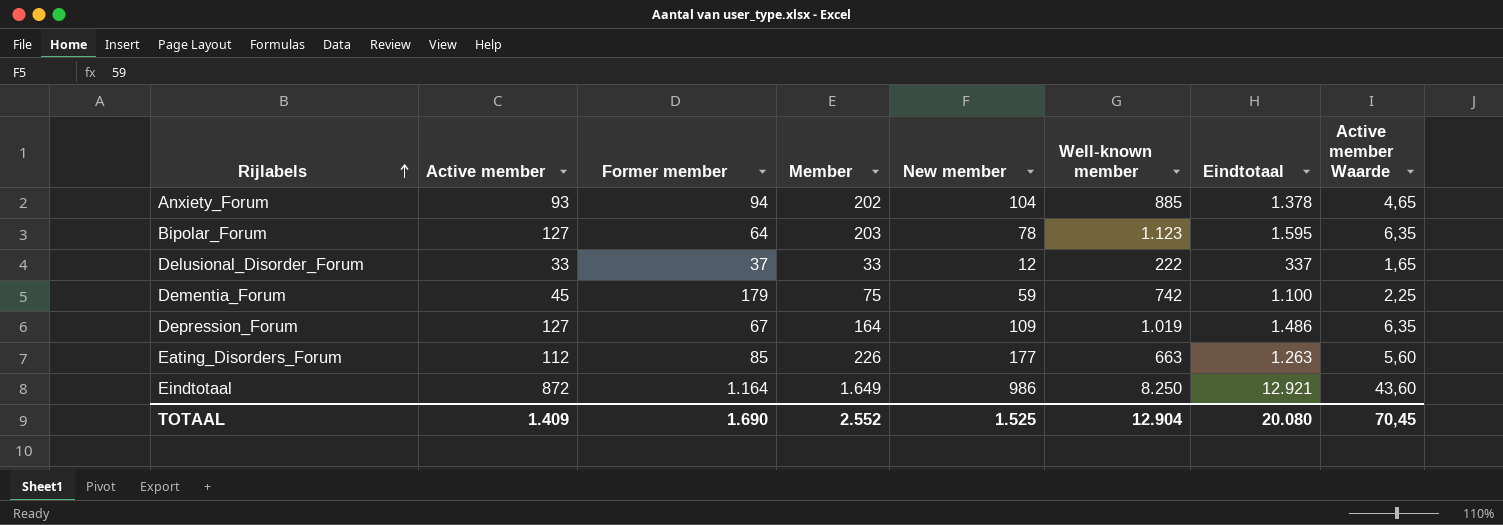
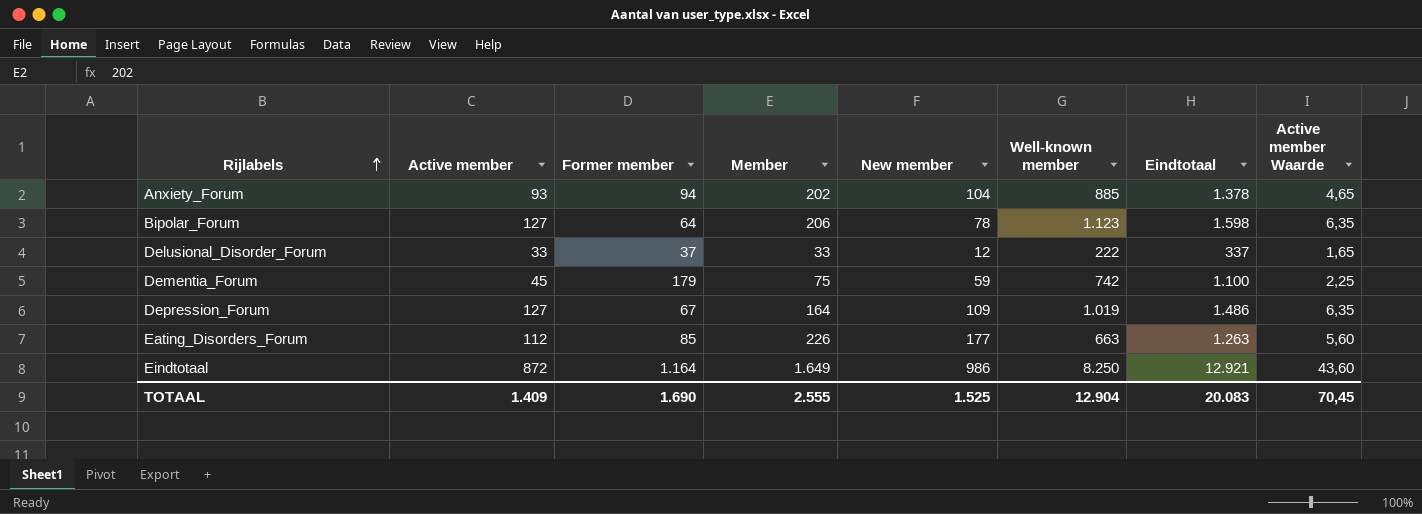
Bipolar_Forum | Member: 203 -> 206
Bipolar_Forum | Eindtotaal: 1.595 -> 1.598
TOTAAL | Member: 2.552 -> 2.555
TOTAAL | Eindtotaal: 20.080 -> 20.083

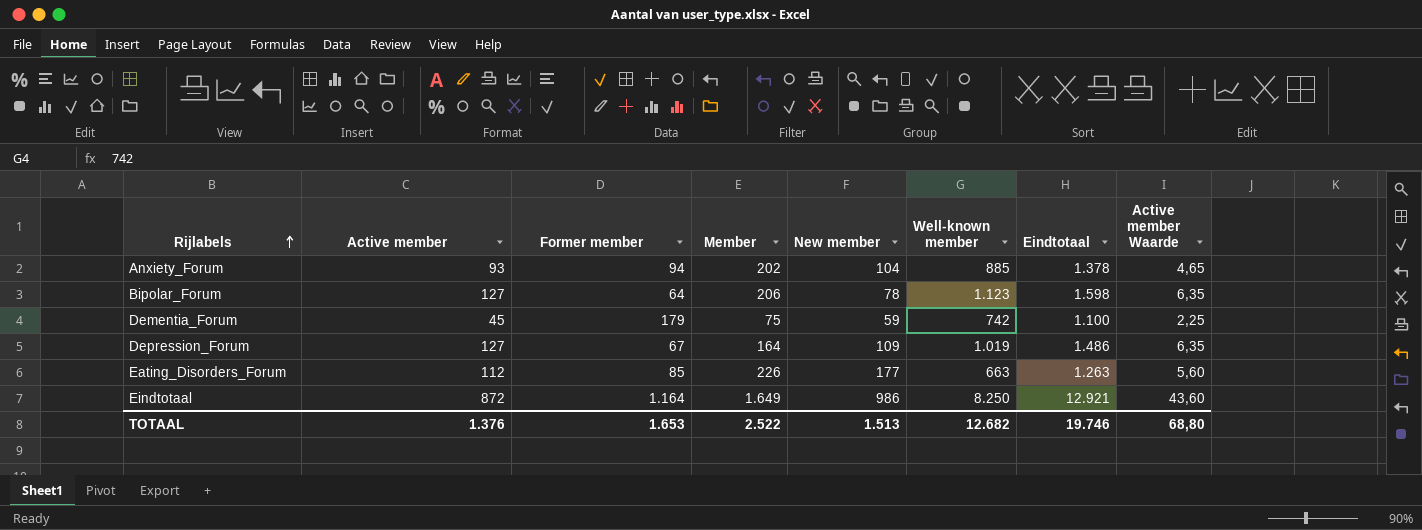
row Delusional_Disorder_Forum: 33 | 37 | 33 | 12 | 222 | 337 | 1,65 -> none
TOTAAL | Active member: 1.409 -> 1.376
TOTAAL | Former member: 1.690 -> 1.653
TOTAAL | Member: 2.555 -> 2.522
TOTAAL | New member: 1.525 -> 1.513
TOTAAL | Well-known member: 12.904 -> 12.682
TOTAAL | Eindtotaal: 20.083 -> 19.746
TOTAAL | Active member Waarde: 70,45 -> 68,80

